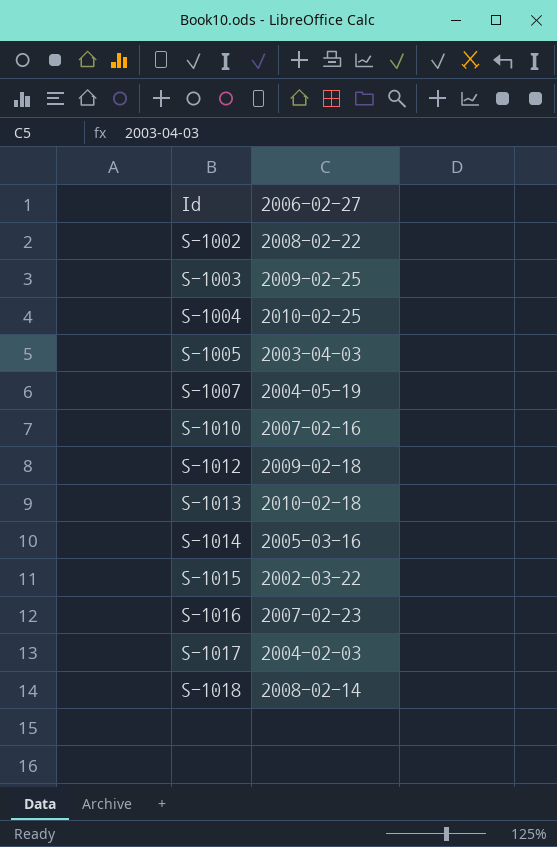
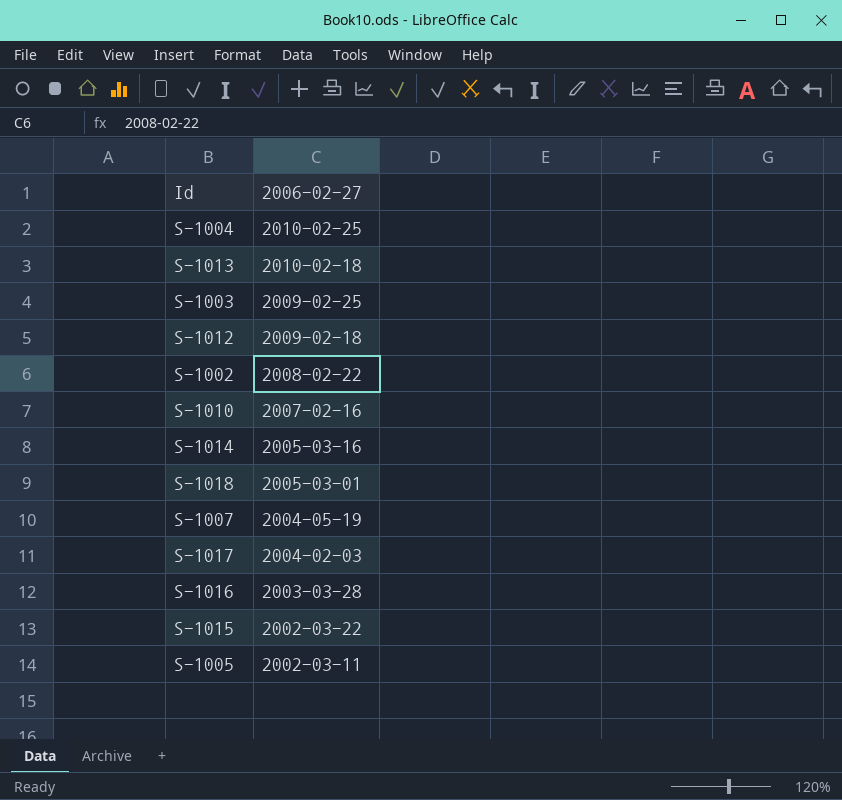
row order: Id ascending -> 2006-02-27 descending
S-1018 | 2006-02-27: 2008-02-14 -> 2005-03-01
S-1016 | 2006-02-27: 2007-02-23 -> 2003-03-28
S-1005 | 2006-02-27: 2003-04-03 -> 2002-03-11

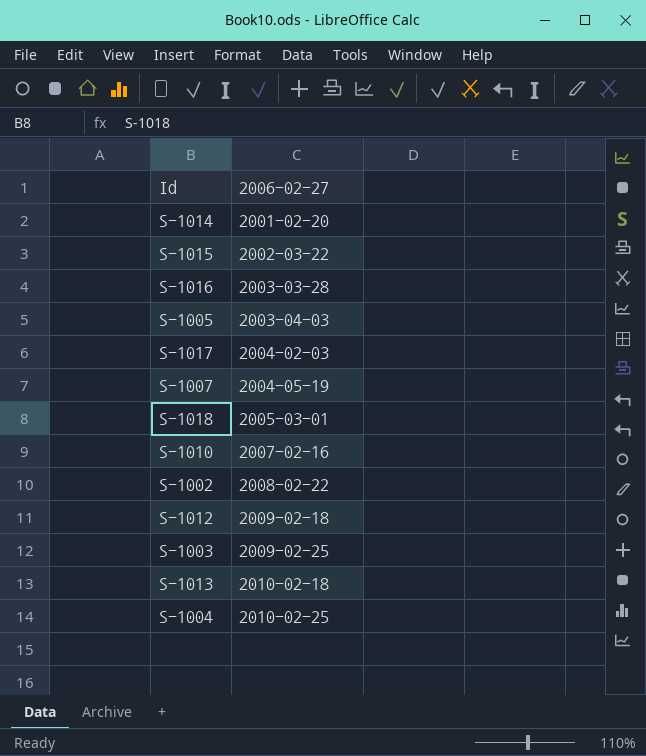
row order: 2006-02-27 descending -> 2006-02-27 ascending
S-1014 | 2006-02-27: 2005-03-16 -> 2001-02-20
S-1005 | 2006-02-27: 2002-03-11 -> 2003-04-03

